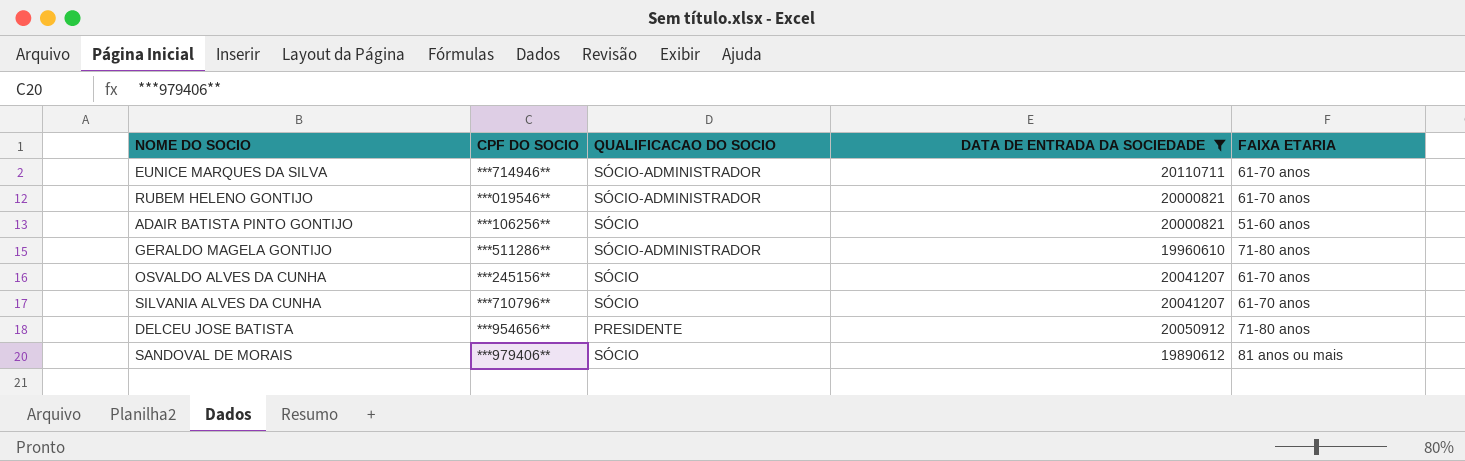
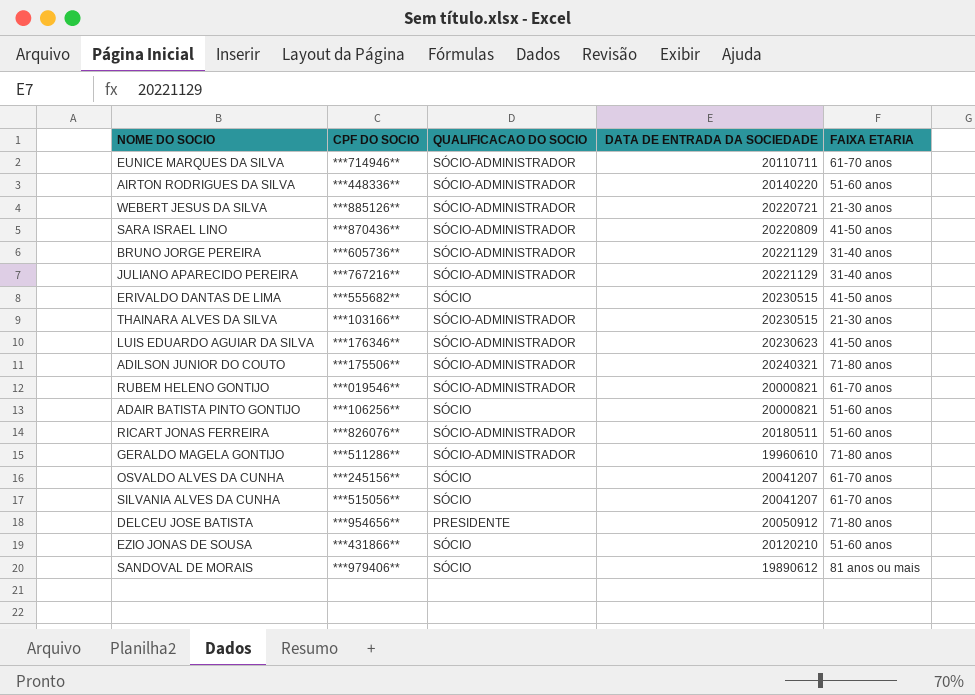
filter: DATA DE ENTRADA DA SOCIEDADE <= 20110711 -> none
SILVANIA ALVES DA CUNHA | CPF DO SOCIO: ***710796** -> ***515056**

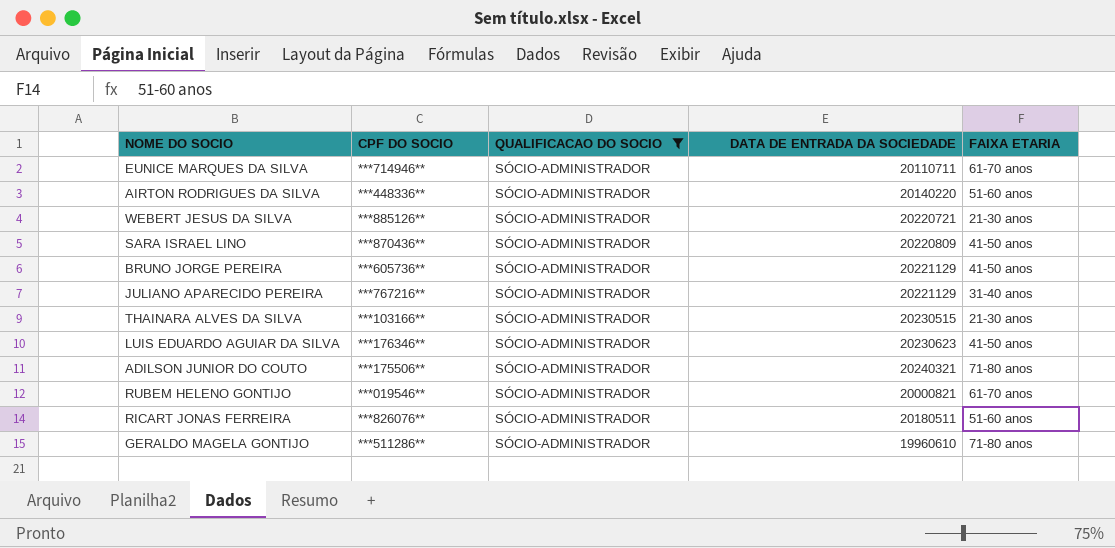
filter: none -> QUALIFICACAO DO SOCIO = SÓCIO-ADMINISTRADOR
BRUNO JORGE PEREIRA | FAIXA ETARIA: 31-40 anos -> 41-50 anos

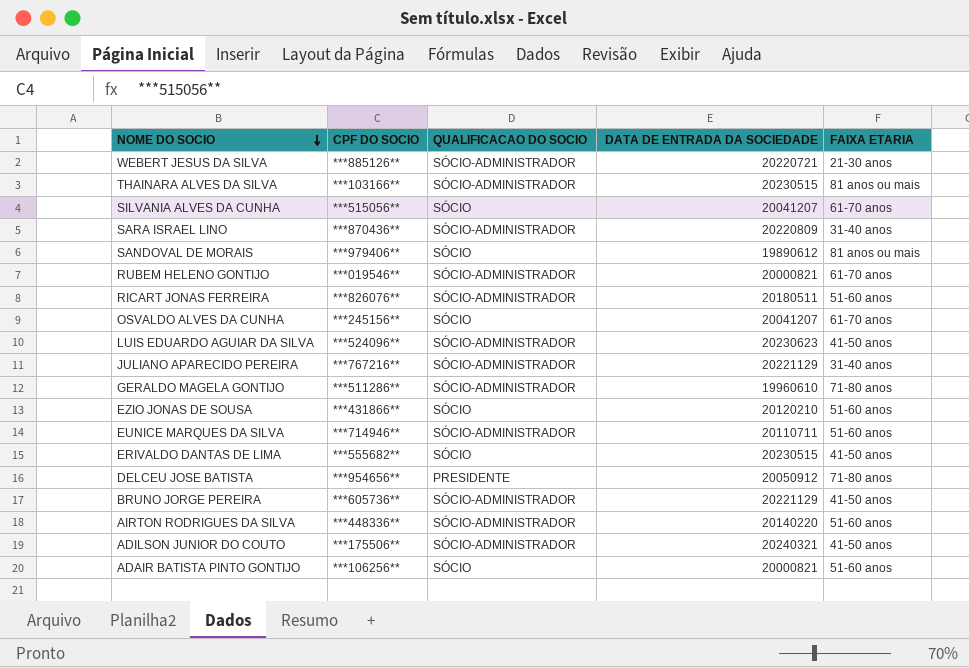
filter: QUALIFICACAO DO SOCIO = SÓCIO-ADMINISTRADOR -> none
row order: none -> NOME DO SOCIO descending
THAINARA ALVES DA SILVA | FAIXA ETARIA: 21-30 anos -> 81 anos ou mais
SARA ISRAEL LINO | FAIXA ETARIA: 41-50 anos -> 31-40 anos
LUIS EDUARDO AGUIAR DA SILVA | CPF DO SOCIO: ***176346** -> ***524096**
EUNICE MARQUES DA SILVA | FAIXA ETARIA: 61-70 anos -> 51-60 anos
ADILSON JUNIOR DO COUTO | FAIXA ETARIA: 71-80 anos -> 41-50 anos

